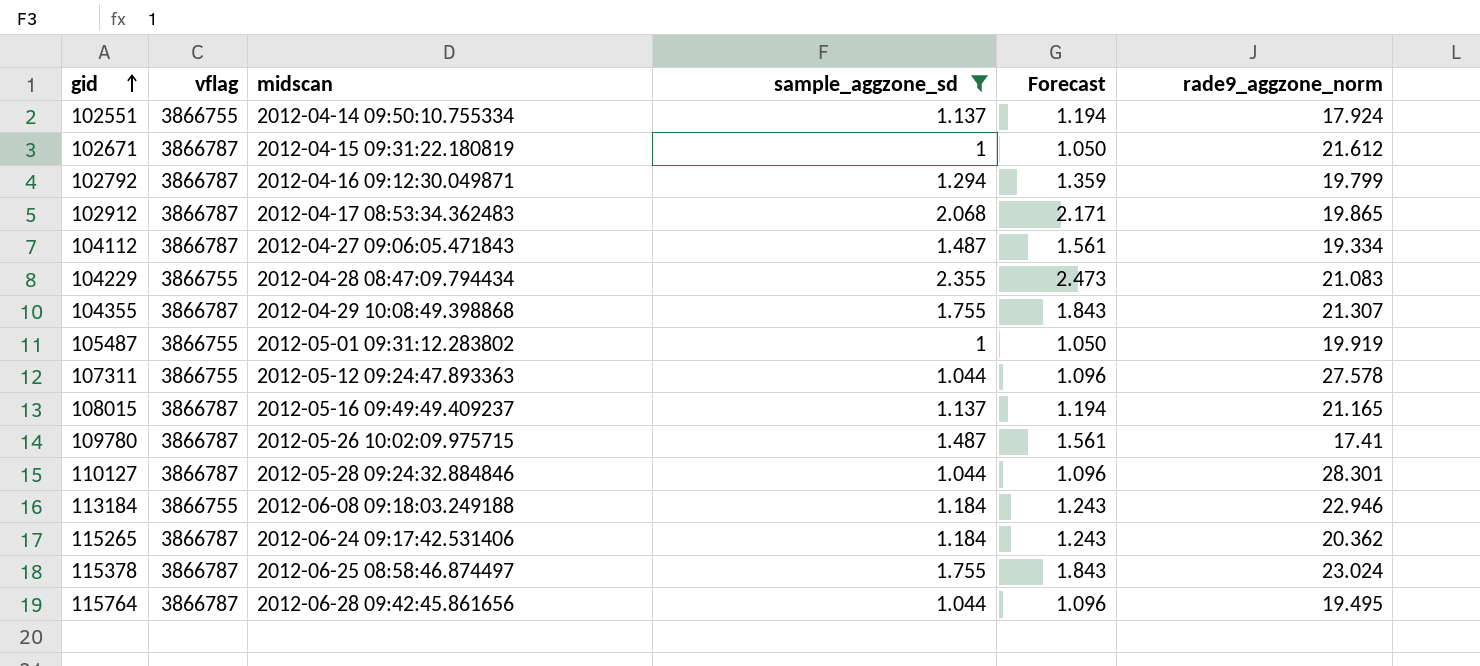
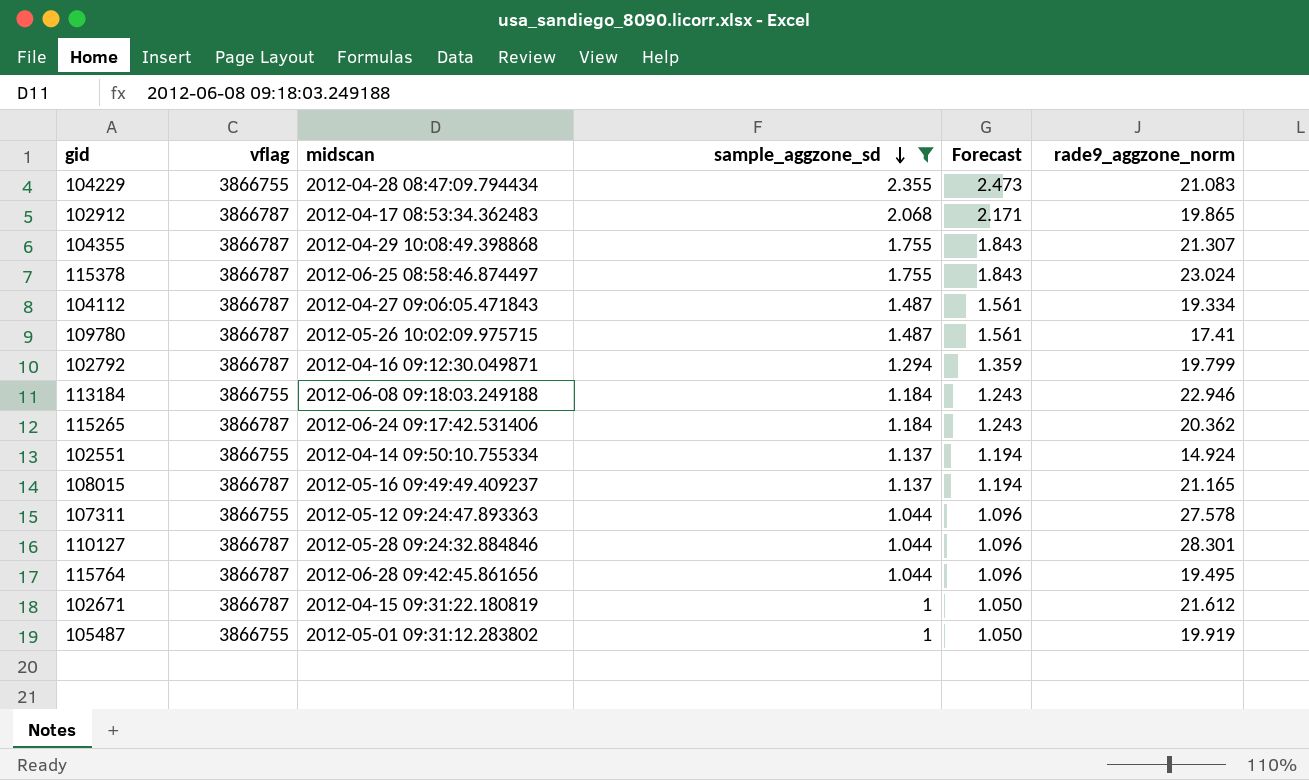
row order: gid ascending -> sample_aggzone_sd descending
102551 | rade9_aggzone_norm: 17.924 -> 14.924

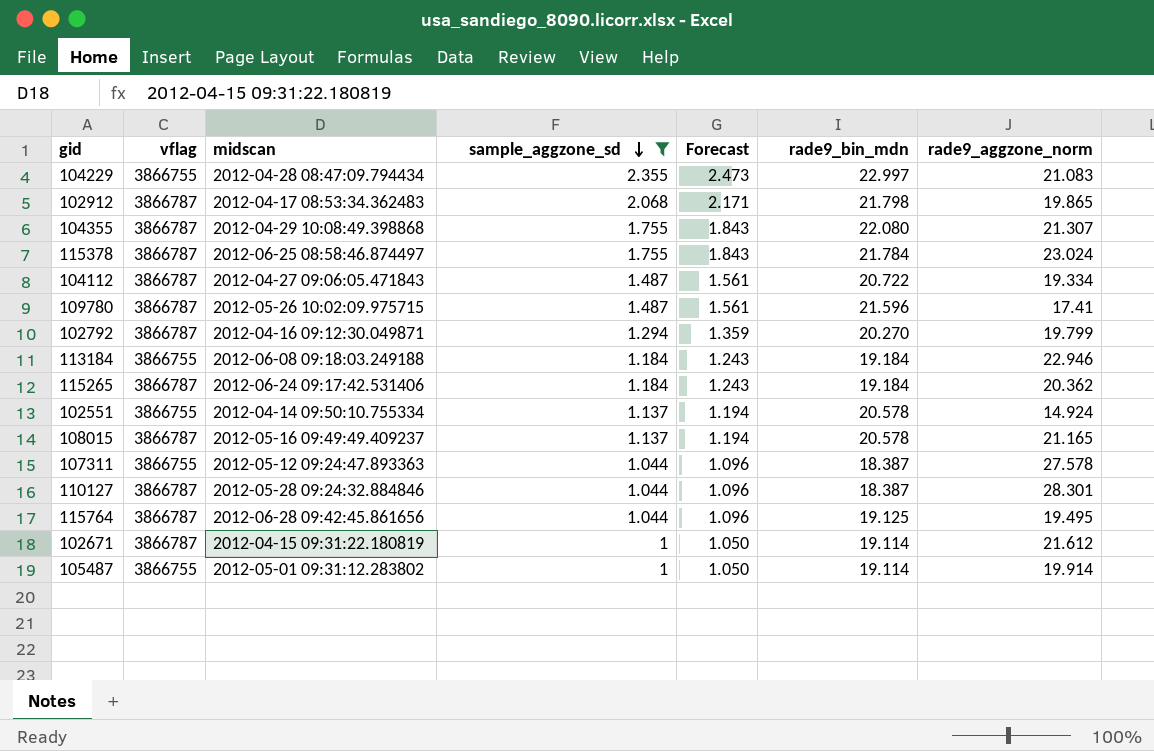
column rade9_bin_mdn | position: none -> 6
105487 | rade9_aggzone_norm: 19.919 -> 19.914

